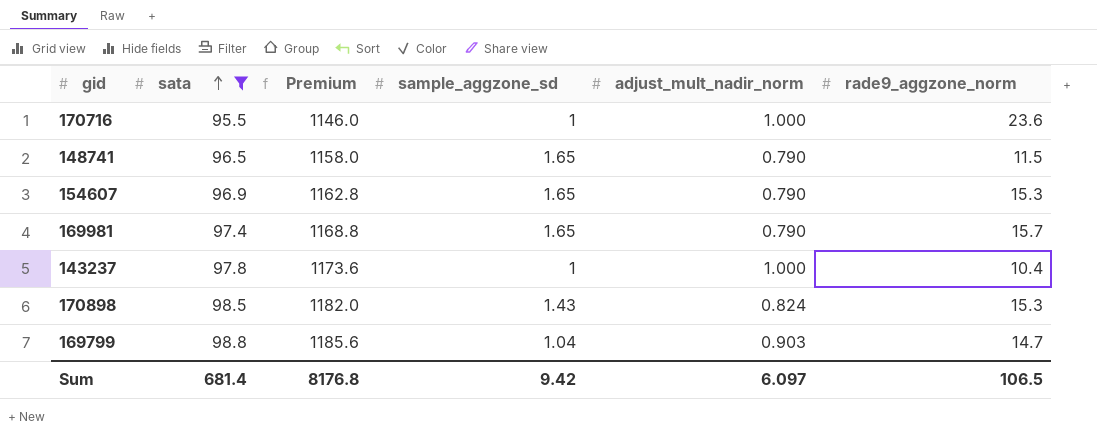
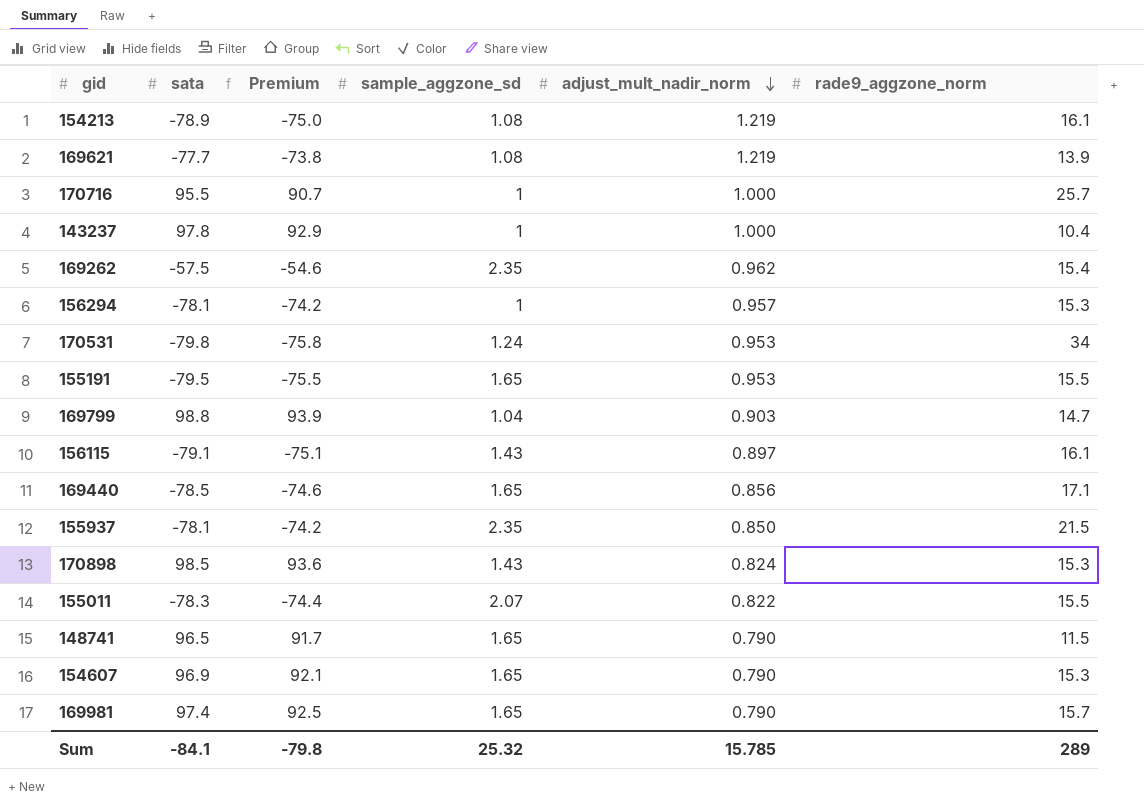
filter: sata >= 95.5 -> none
row order: sata ascending -> adjust_mult_nadir_norm descending
column Premium | formula: [sata] * 12 -> [sata] * 0.95
170716 | rade9_aggzone_norm: 23.6 -> 25.7
Sum | sata: 681.4 -> -84.1
Sum | Premium: 8176.8 -> -79.8
Sum | sample_aggzone_sd: 9.42 -> 25.32
Sum | adjust_mult_nadir_norm: 6.097 -> 15.785
Sum | rade9_aggzone_norm: 106.5 -> 289

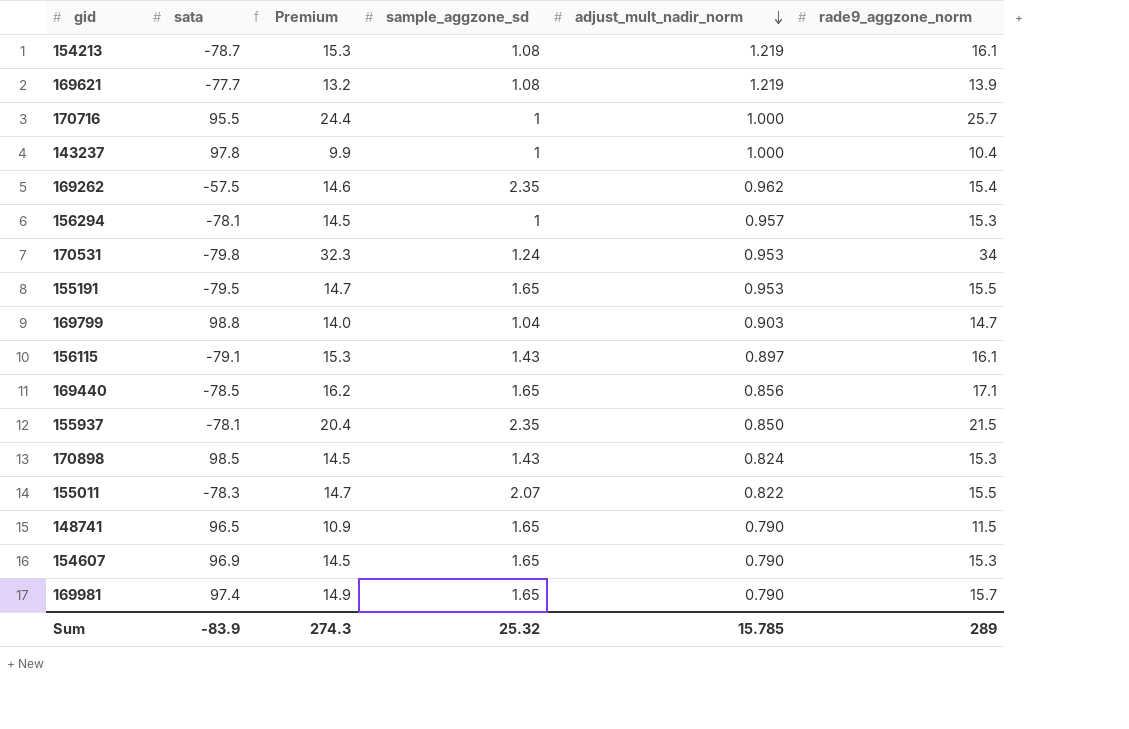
column Premium | formula: [sata] * 0.95 -> [rade9_aggzone_norm] * 0.95
154213 | sata: -78.9 -> -78.7
Sum | sata: -84.1 -> -83.9
Sum | Premium: -79.8 -> 274.3

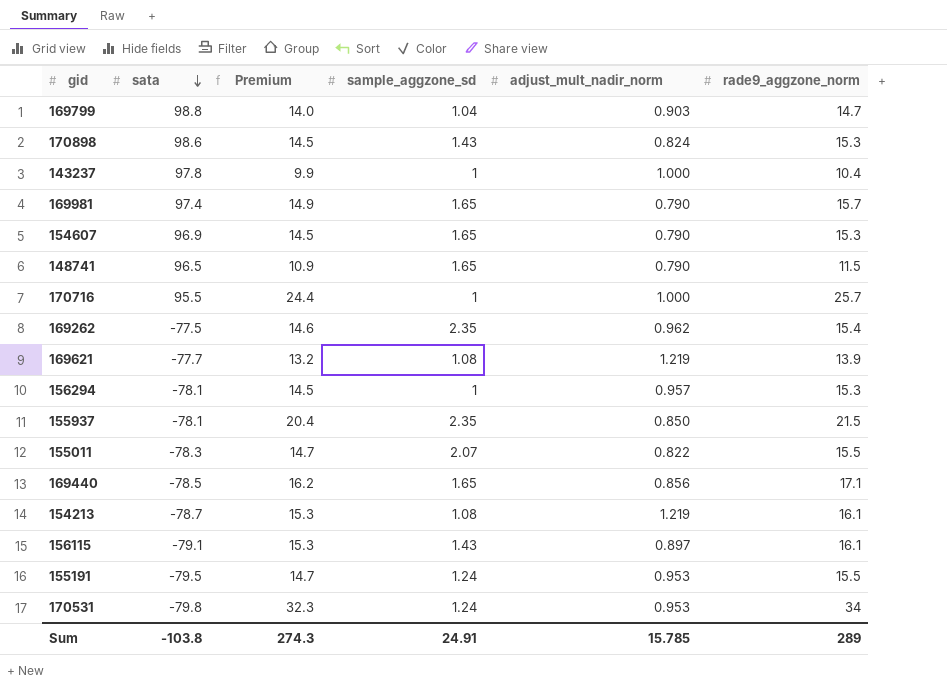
row order: adjust_mult_nadir_norm descending -> sata descending
170898 | sata: 98.5 -> 98.6
169262 | sata: -57.5 -> -77.5
155191 | sample_aggzone_sd: 1.65 -> 1.24
Sum | sata: -83.9 -> -103.8
Sum | sample_aggzone_sd: 25.32 -> 24.91

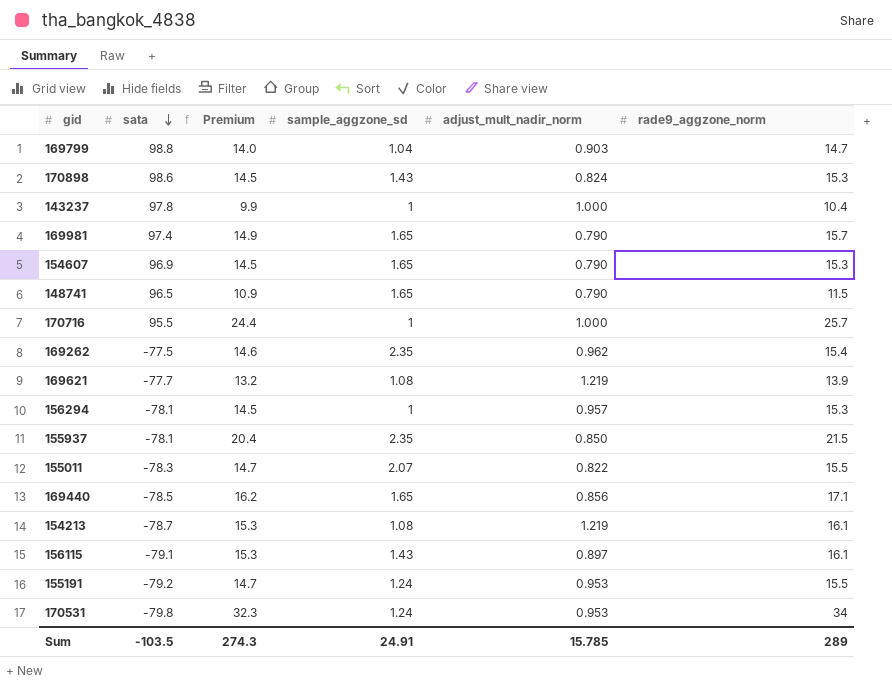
155191 | sata: -79.5 -> -79.2
Sum | sata: -103.8 -> -103.5

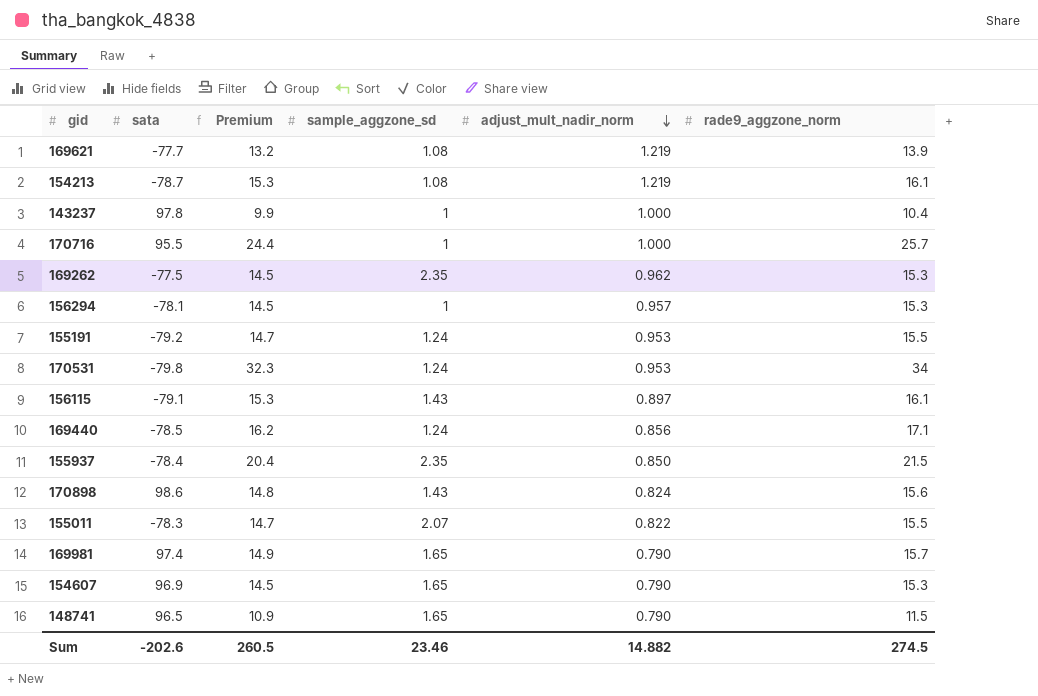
row order: sata descending -> adjust_mult_nadir_norm descending
row 169799: 98.8 | 14.0 | 1.04 | 0.903 | 14.7 -> none
169262 | Premium: 14.6 -> 14.5
169262 | rade9_aggzone_norm: 15.4 -> 15.3
169440 | sample_aggzone_sd: 1.65 -> 1.24
155937 | sata: -78.1 -> -78.4
170898 | Premium: 14.5 -> 14.8
170898 | rade9_aggzone_norm: 15.3 -> 15.6
Sum | sata: -103.5 -> -202.6
Sum | Premium: 274.3 -> 260.5
Sum | sample_aggzone_sd: 24.91 -> 23.46
Sum | adjust_mult_nadir_norm: 15.785 -> 14.882
Sum | rade9_aggzone_norm: 289 -> 274.5

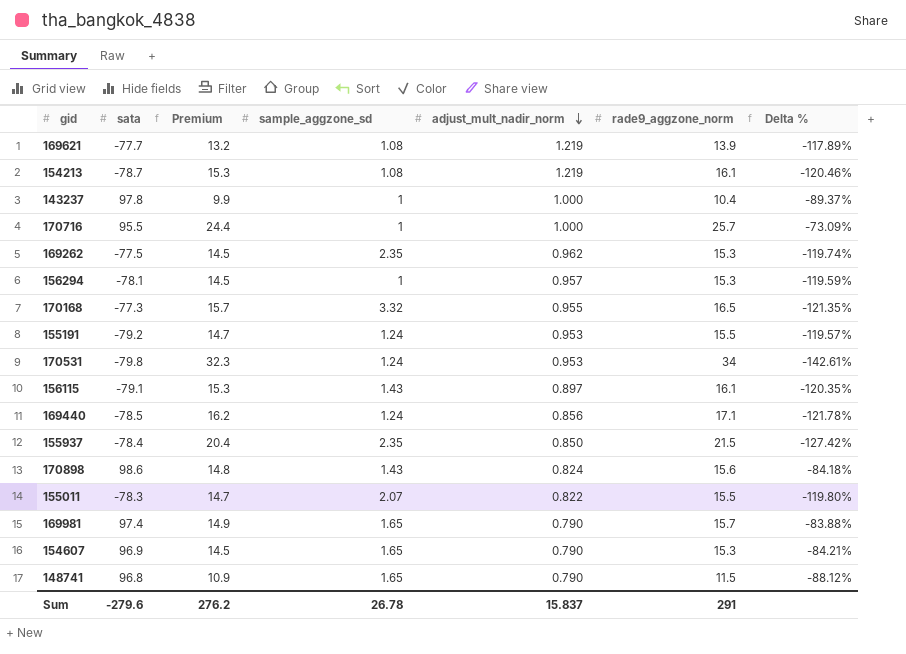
column Delta % | formula: none -> ([rade9_aggzone_norm] - [sata]) / [sata]
row 170168: none -> -77.3 | 15.7 | 3.32 | 0.955 | 16.5 | -121.35%
148741 | sata: 96.5 -> 96.8
Sum | sata: -202.6 -> -279.6
Sum | Premium: 260.5 -> 276.2
Sum | sample_aggzone_sd: 23.46 -> 26.78
Sum | adjust_mult_nadir_norm: 14.882 -> 15.837
Sum | rade9_aggzone_norm: 274.5 -> 291

